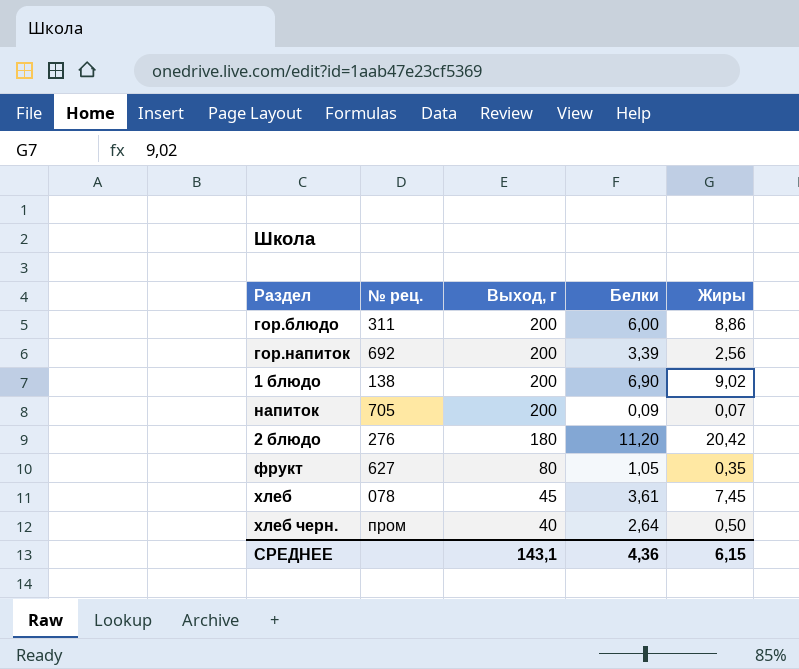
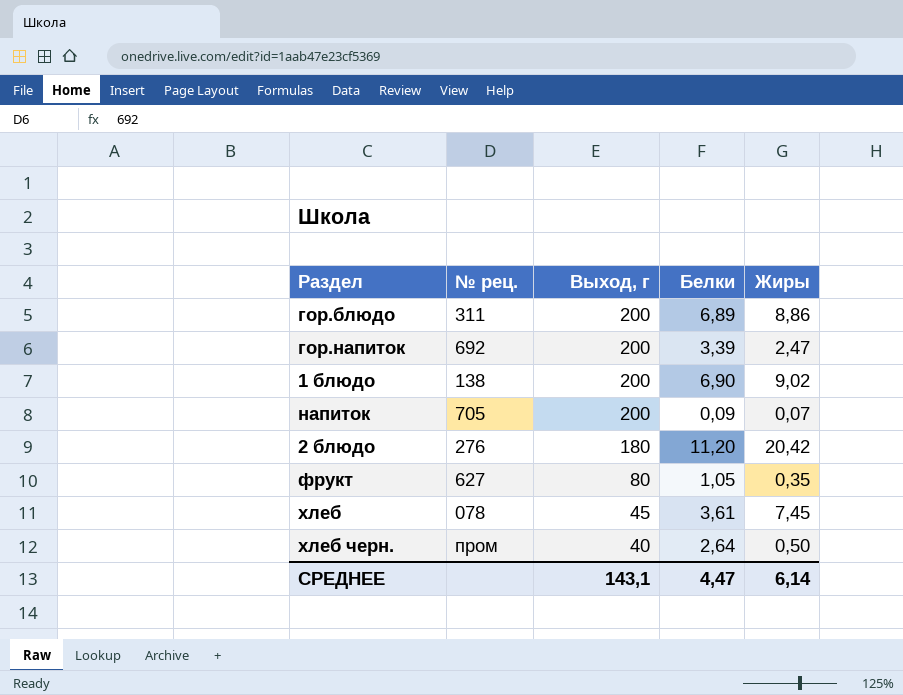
гор.блюдо | Белки: 6,00 -> 6,89
гор.напиток | Жиры: 2,56 -> 2,47
СРЕДНЕЕ | Белки: 4,36 -> 4,47
СРЕДНЕЕ | Жиры: 6,15 -> 6,14

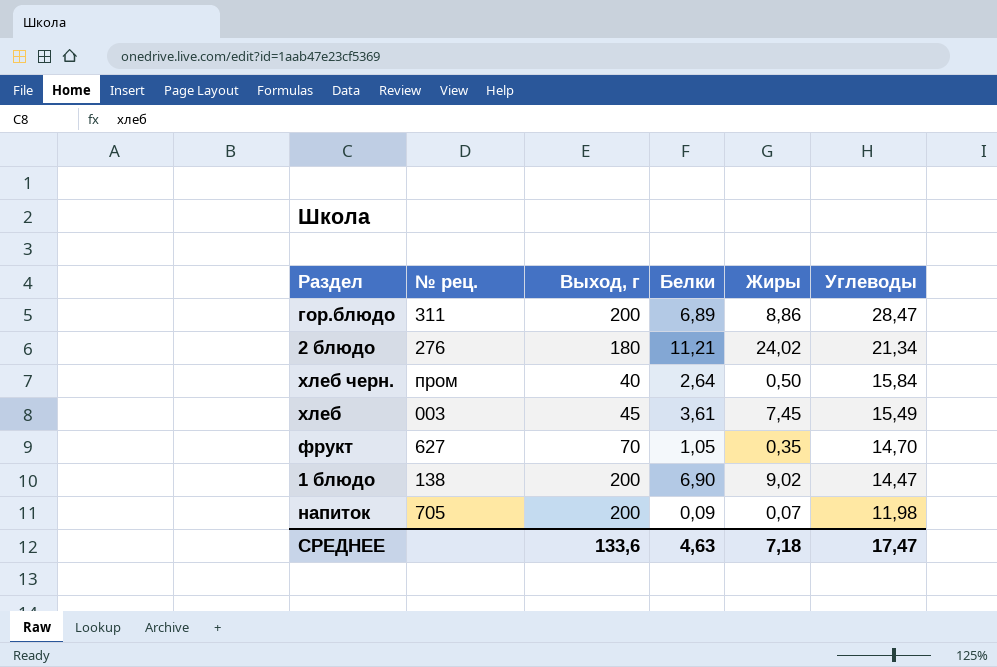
row order: Выход, г descending -> Углеводы descending
column Углеводы | position: none -> 6
row гор.напиток: 692 | 200 | 3,39 | 2,47 -> none
2 блюдо | Белки: 11,20 -> 11,21
2 блюдо | Жиры: 20,42 -> 24,02
хлеб | № рец.: 078 -> 003
фрукт | Выход, г: 80 -> 70
СРЕДНЕЕ | Выход, г: 143,1 -> 133,6
СРЕДНЕЕ | Белки: 4,47 -> 4,63
СРЕДНЕЕ | Жиры: 6,14 -> 7,18

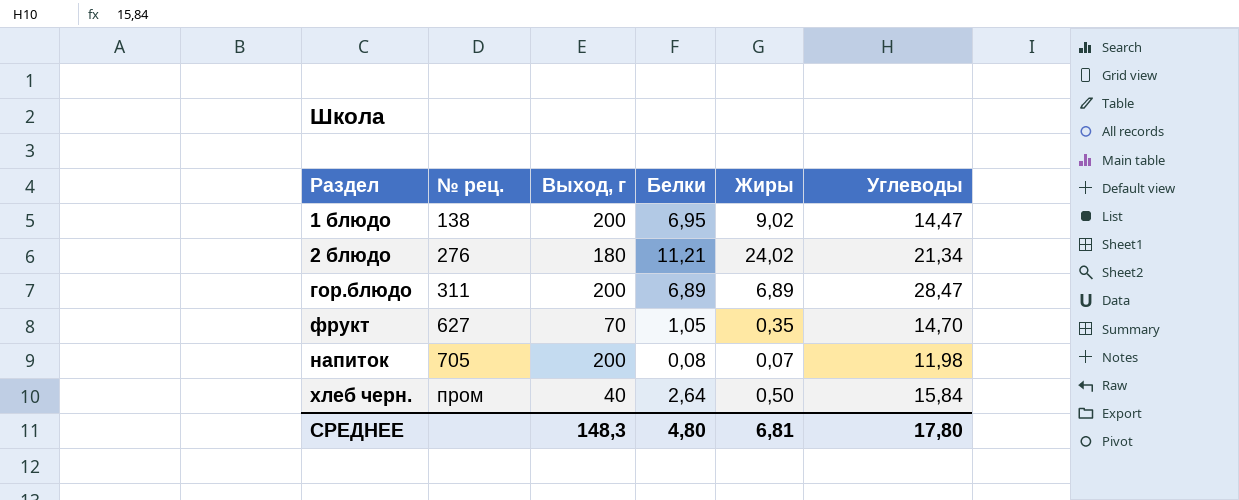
row order: Углеводы descending -> № рец. ascending
row хлеб: 003 | 45 | 3,61 | 7,45 | 15,49 -> none
1 блюдо | Белки: 6,90 -> 6,95
гор.блюдо | Жиры: 8,86 -> 6,89
напиток | Белки: 0,09 -> 0,08
СРЕДНЕЕ | Выход, г: 133,6 -> 148,3
СРЕДНЕЕ | Белки: 4,63 -> 4,80
СРЕДНЕЕ | Жиры: 7,18 -> 6,81
СРЕДНЕЕ | Углеводы: 17,47 -> 17,80

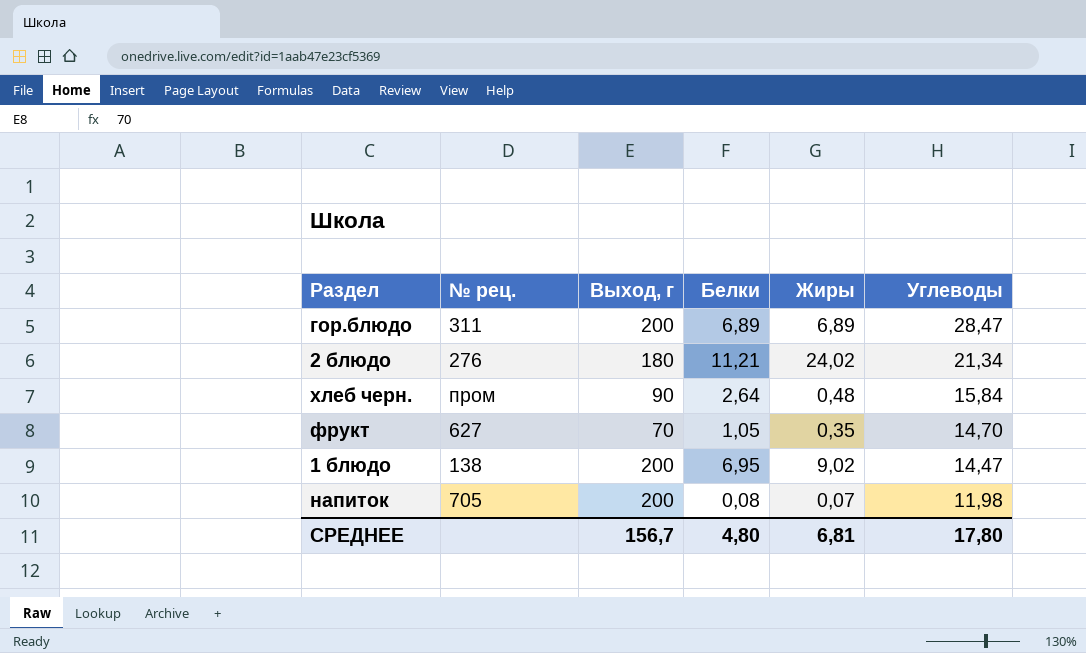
row order: № рец. ascending -> Углеводы descending
хлеб черн. | Выход, г: 40 -> 90
хлеб черн. | Жиры: 0,50 -> 0,48
СРЕДНЕЕ | Выход, г: 148,3 -> 156,7

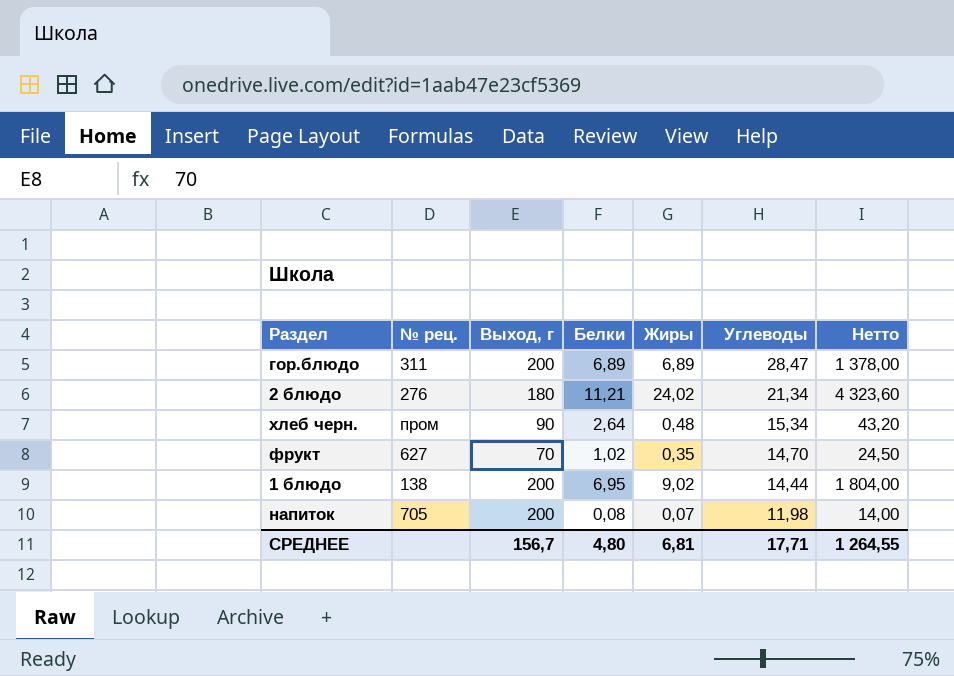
column Нетто | formula: none -> [Выход, г] * [Жиры]
хлеб черн. | Углеводы: 15,84 -> 15,34
фрукт | Белки: 1,05 -> 1,02
1 блюдо | Углеводы: 14,47 -> 14,44
СРЕДНЕЕ | Углеводы: 17,80 -> 17,71

